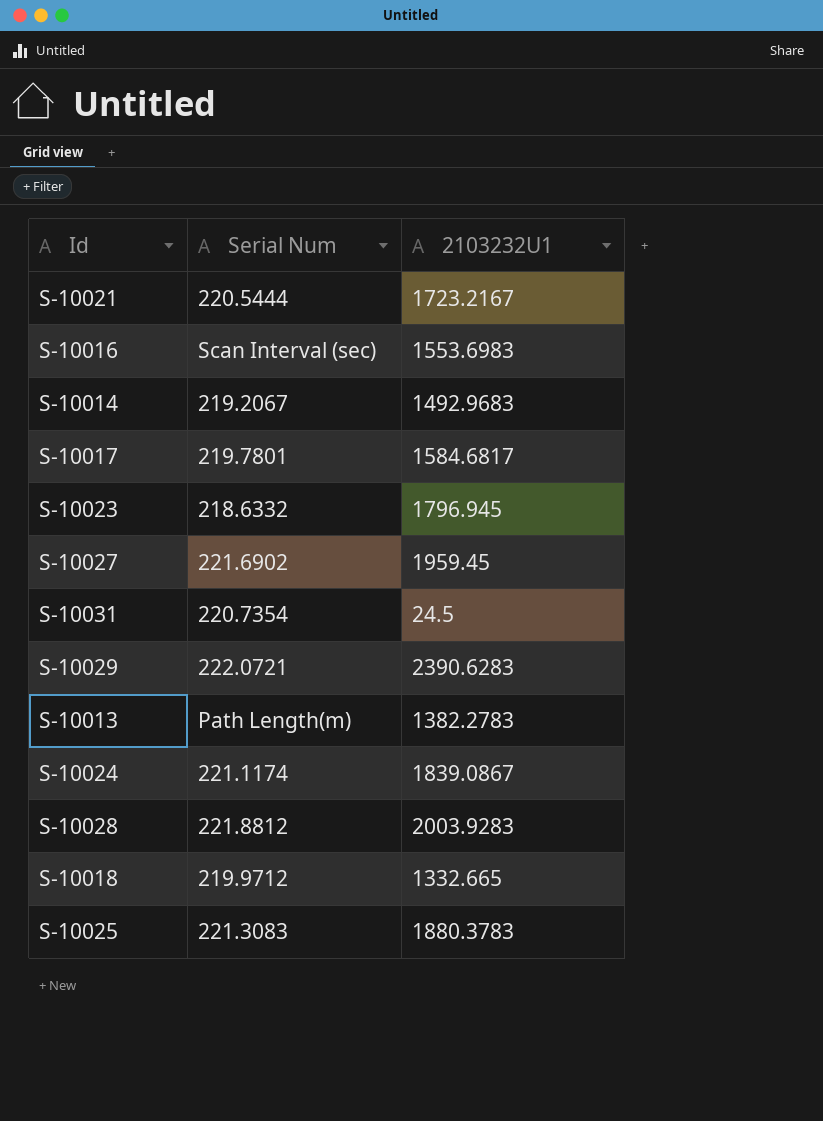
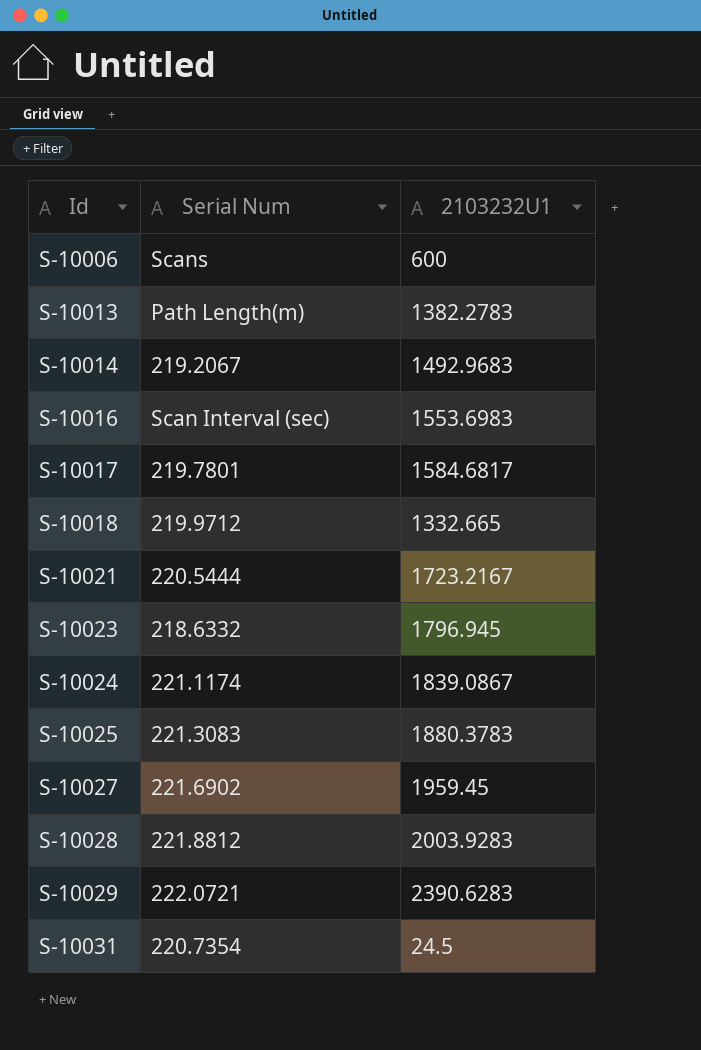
row order: none -> Id ascending
row S-10006: none -> Scans | 600

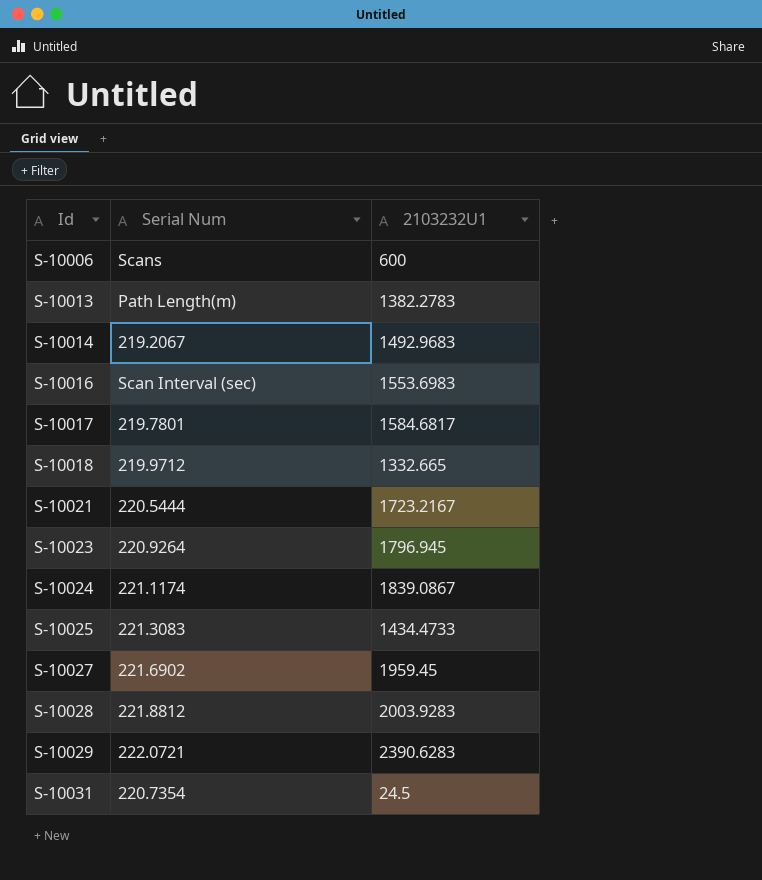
S-10023 | Serial Num: 218.6332 -> 220.9264
S-10025 | 2103232U1: 1880.3783 -> 1434.4733

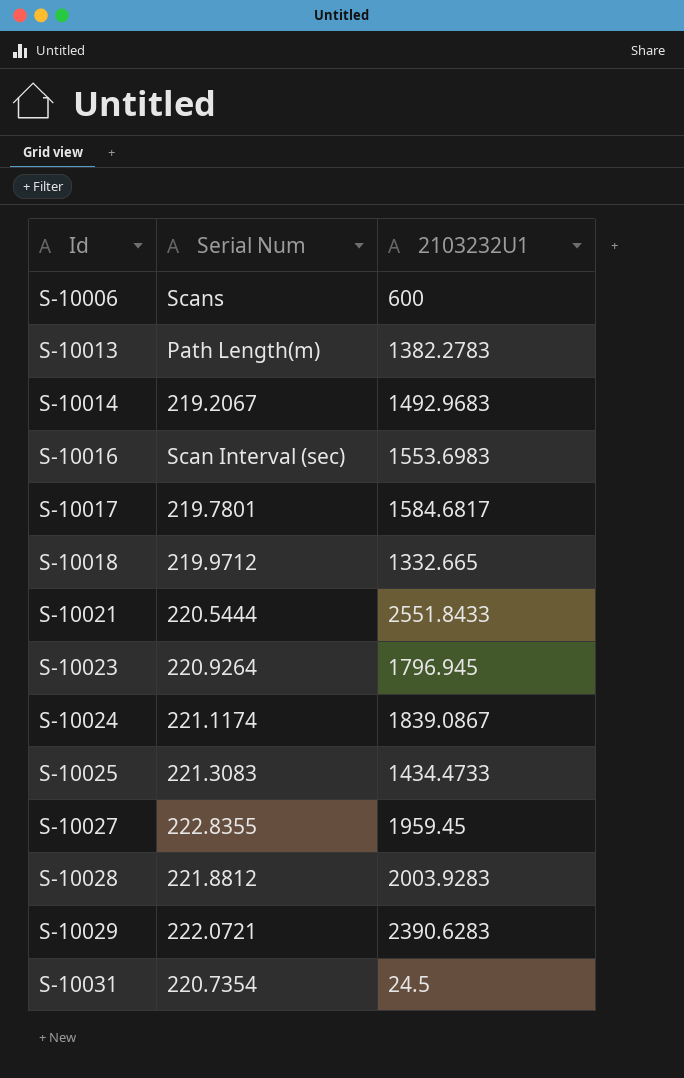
S-10021 | 2103232U1: 1723.2167 -> 2551.8433
S-10027 | Serial Num: 221.6902 -> 222.8355

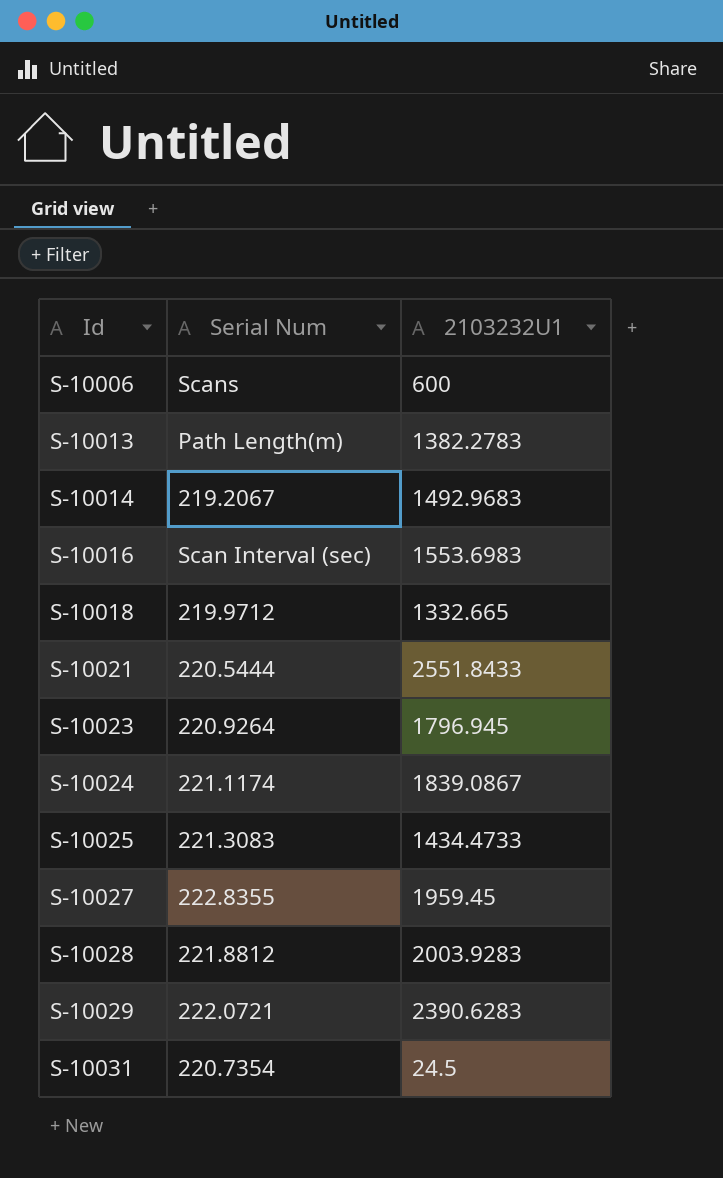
row S-10017: 219.7801 | 1584.6817 -> none

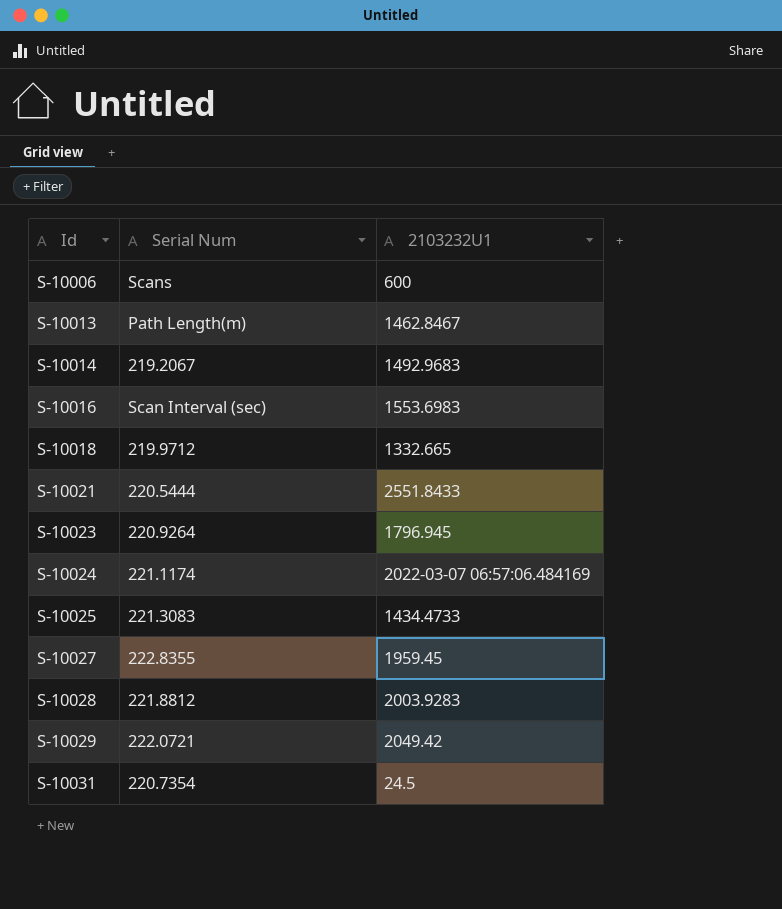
S-10013 | 2103232U1: 1382.2783 -> 1462.8467
S-10024 | 2103232U1: 1839.0867 -> 2022-03-07 06:57:06.484169
S-10029 | 2103232U1: 2390.6283 -> 2049.42

